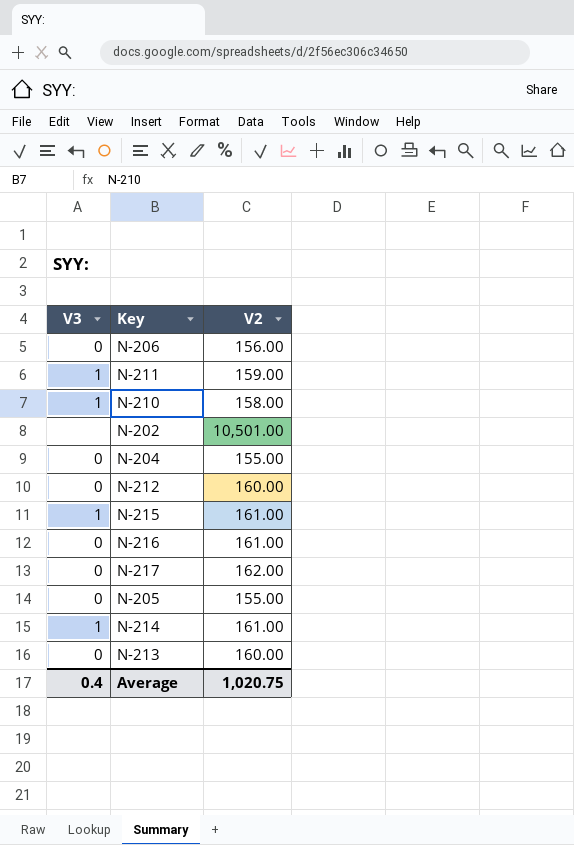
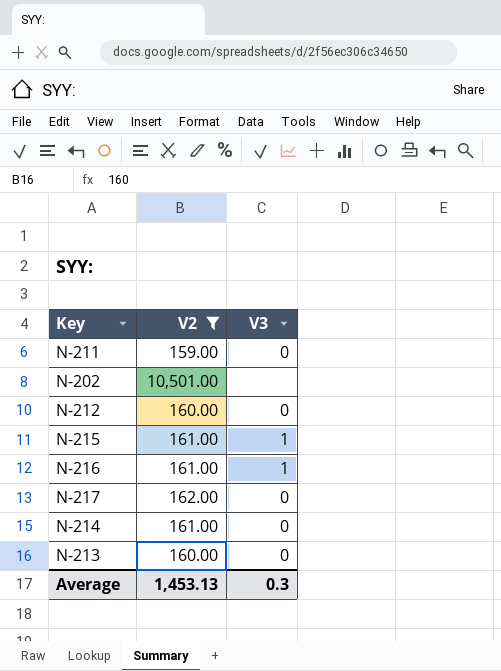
filter: none -> V2 >= 159.00
column V3 | position: 1 -> 3
N-211 | V3: 1 -> 0
N-216 | V3: 0 -> 1
N-214 | V3: 1 -> 0
Average | V2: 1,020.75 -> 1,453.13
Average | V3: 0.4 -> 0.3

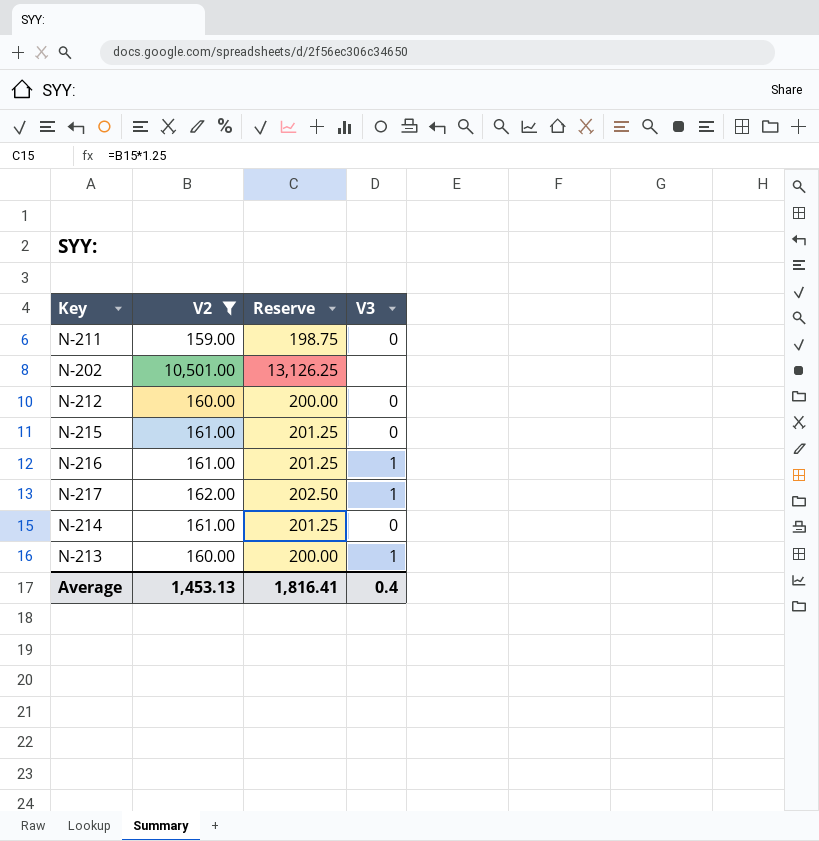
column Reserve | formula: none -> [V2] * 1.25
N-215 | V3: 1 -> 0
N-217 | V3: 0 -> 1
N-213 | V3: 0 -> 1
Average | V3: 0.3 -> 0.4

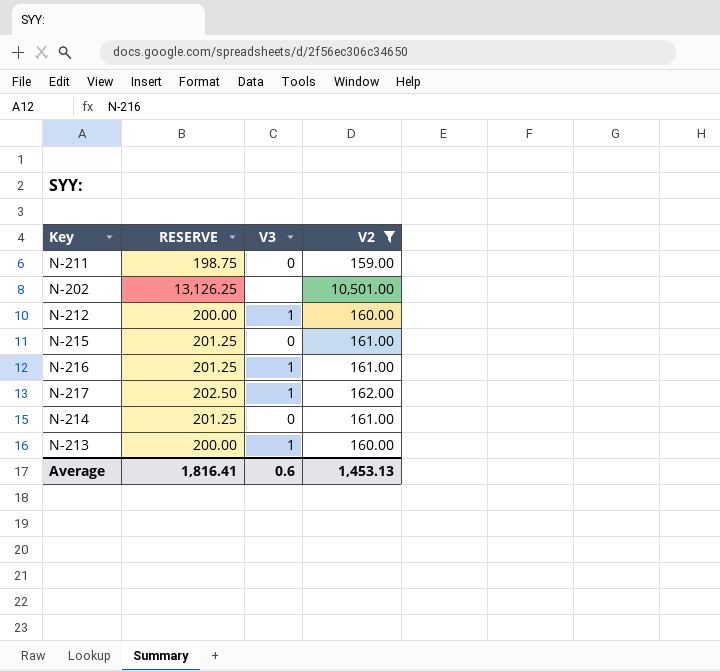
column name: Reserve -> RESERVE
column V2 | position: 2 -> 4
N-212 | V3: 0 -> 1
Average | V3: 0.4 -> 0.6

